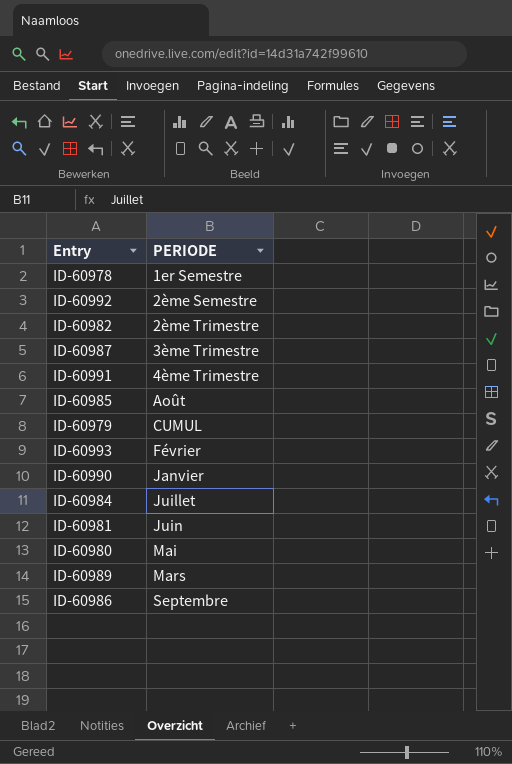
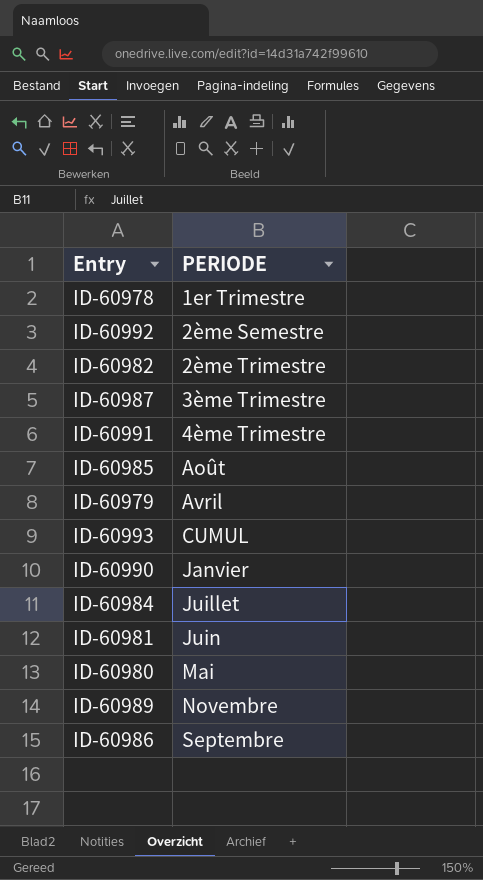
ID-60978 | PERIODE: 1er Semestre -> 1er Trimestre
ID-60979 | PERIODE: CUMUL -> Avril
ID-60993 | PERIODE: Février -> CUMUL
ID-60989 | PERIODE: Mars -> Novembre

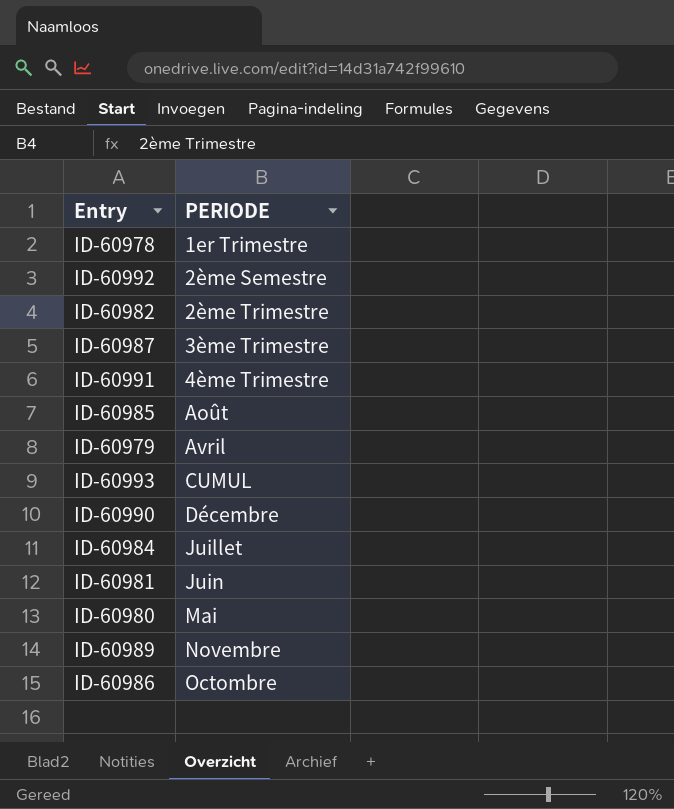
ID-60990 | PERIODE: Janvier -> Décembre
ID-60986 | PERIODE: Septembre -> Octombre

